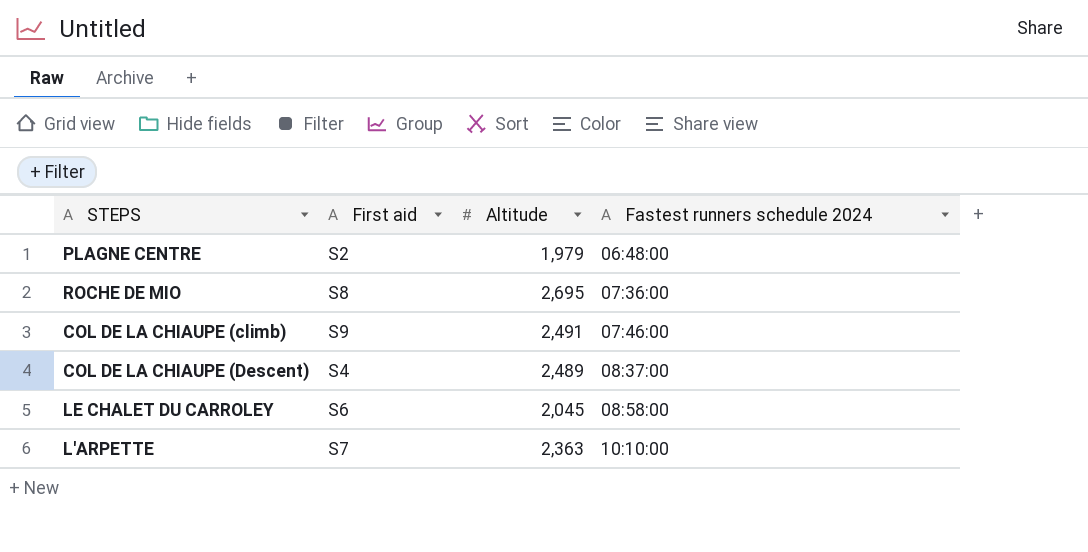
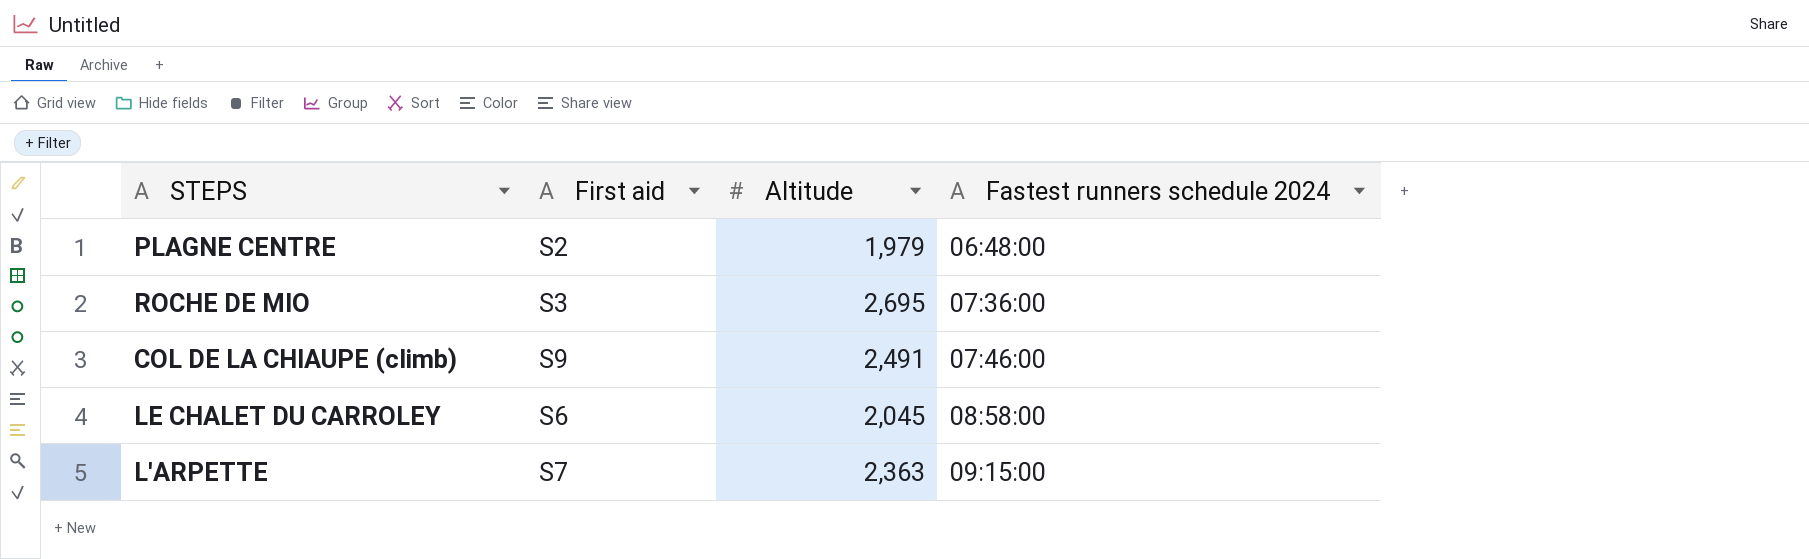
row COL DE LA CHIAUPE (Descent): S4 | 2,489 | 08:37:00 -> none
ROCHE DE MIO | First aid: S8 -> S3
L'ARPETTE | Fastest runners schedule 2024: 10:10:00 -> 09:15:00

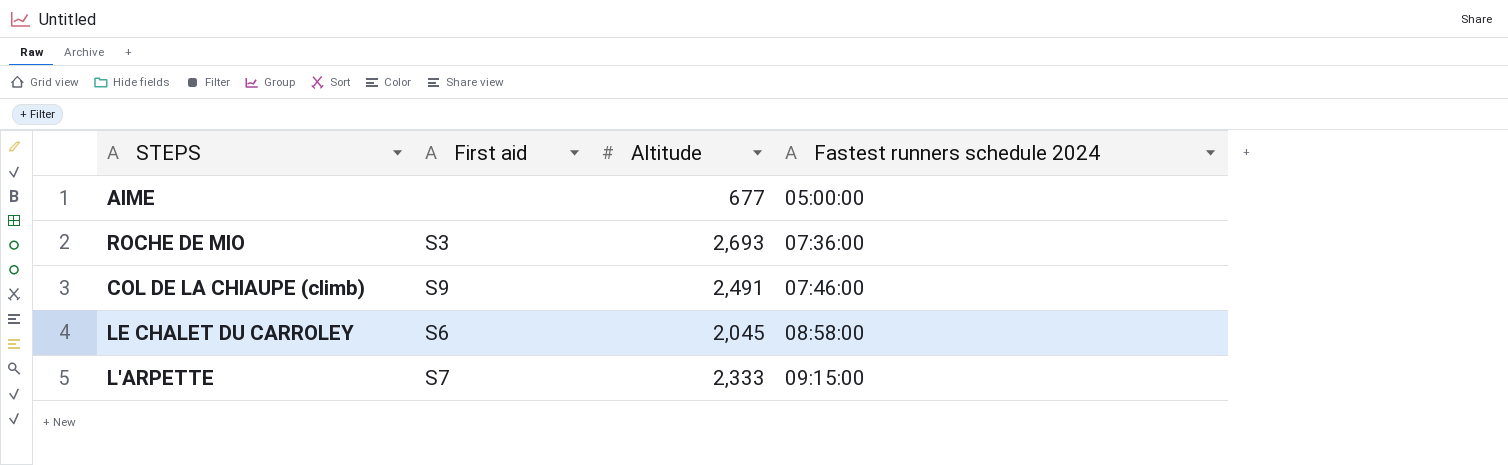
row PLAGNE CENTRE: S2 | 1,979 | 06:48:00 -> none
row AIME: none -> none | 677 | 05:00:00
ROCHE DE MIO | Altitude: 2,695 -> 2,693
L'ARPETTE | Altitude: 2,363 -> 2,333

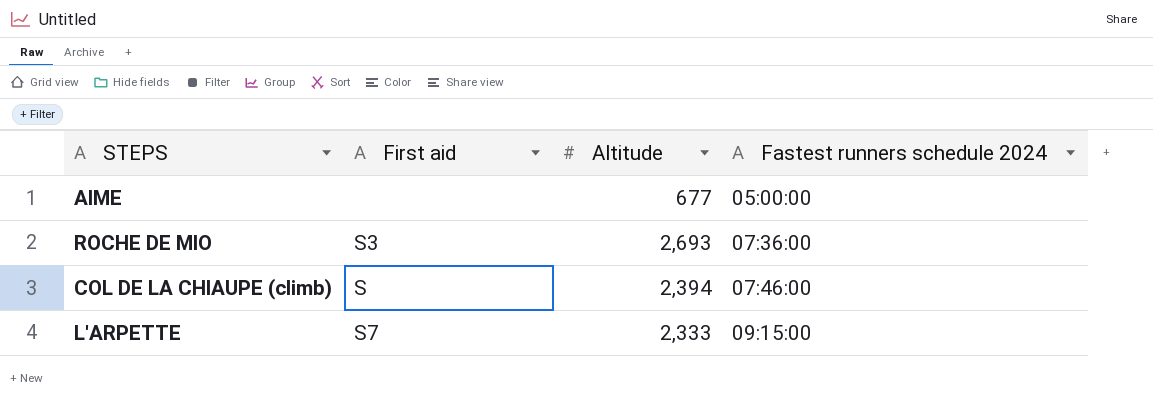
row LE CHALET DU CARROLEY: S6 | 2,045 | 08:58:00 -> none
COL DE LA CHIAUPE (climb) | First aid: S9 -> S
COL DE LA CHIAUPE (climb) | Altitude: 2,491 -> 2,394

